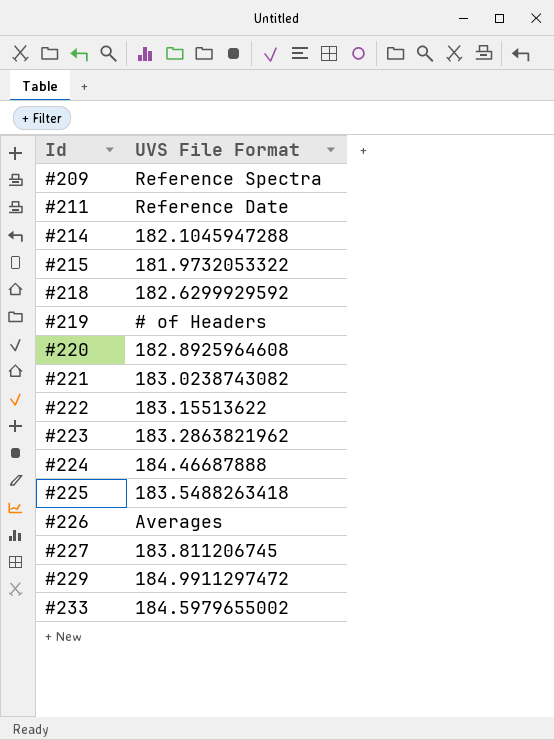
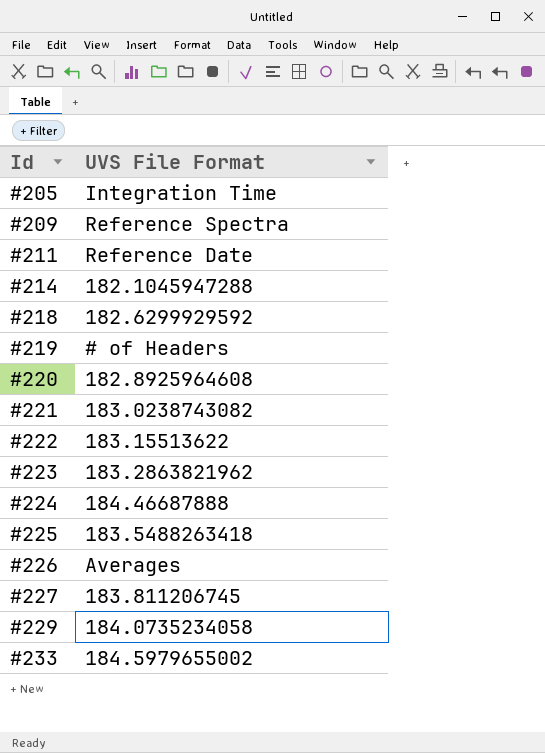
row #215: 181.9732053322 -> none
row #205: none -> Integration Time
#229 | UVS File Format: 184.9911297472 -> 184.0735234058

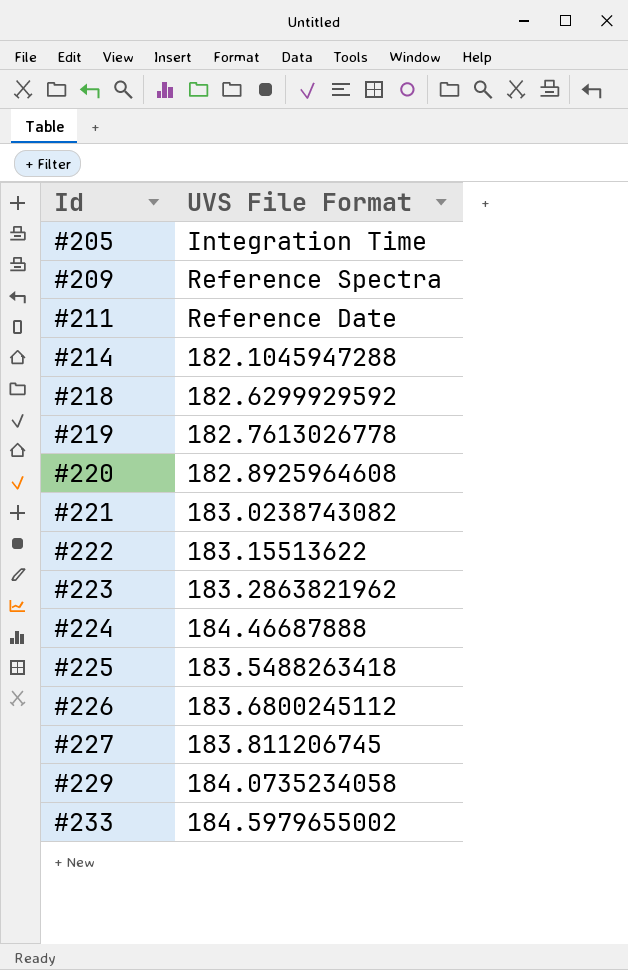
#219 | UVS File Format: # of Headers -> 182.7613026778
#226 | UVS File Format: Averages -> 183.6800245112

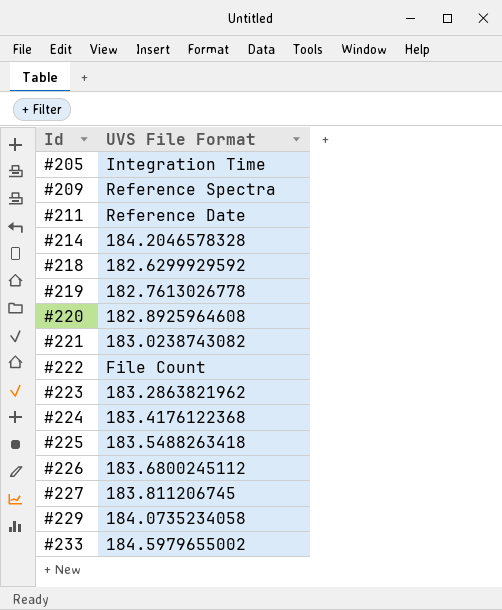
#214 | UVS File Format: 182.1045947288 -> 184.2046578328
#222 | UVS File Format: 183.15513622 -> File Count
#224 | UVS File Format: 184.46687888 -> 183.4176122368

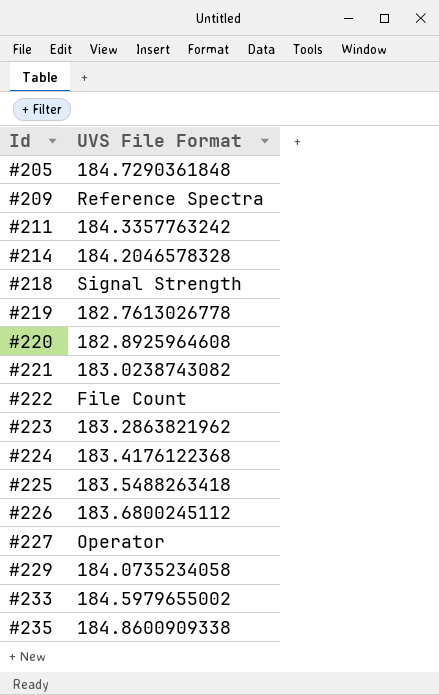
#205 | UVS File Format: Integration Time -> 184.7290361848
#211 | UVS File Format: Reference Date -> 184.3357763242
#218 | UVS File Format: 182.6299929592 -> Signal Strength
#227 | UVS File Format: 183.811206745 -> Operator
row #235: none -> 184.8600909338

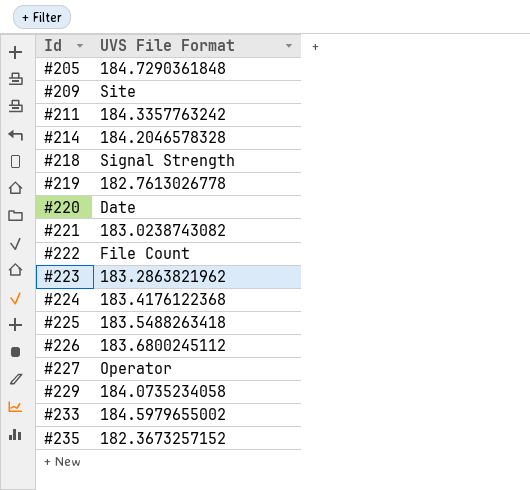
#209 | UVS File Format: Reference Spectra -> Site
#220 | UVS File Format: 182.8925964608 -> Date
#235 | UVS File Format: 184.8600909338 -> 182.3673257152

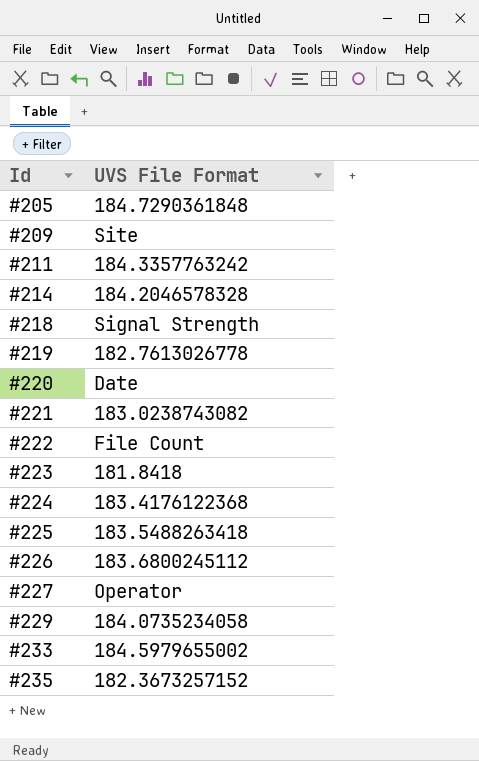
#223 | UVS File Format: 183.2863821962 -> 181.8418

